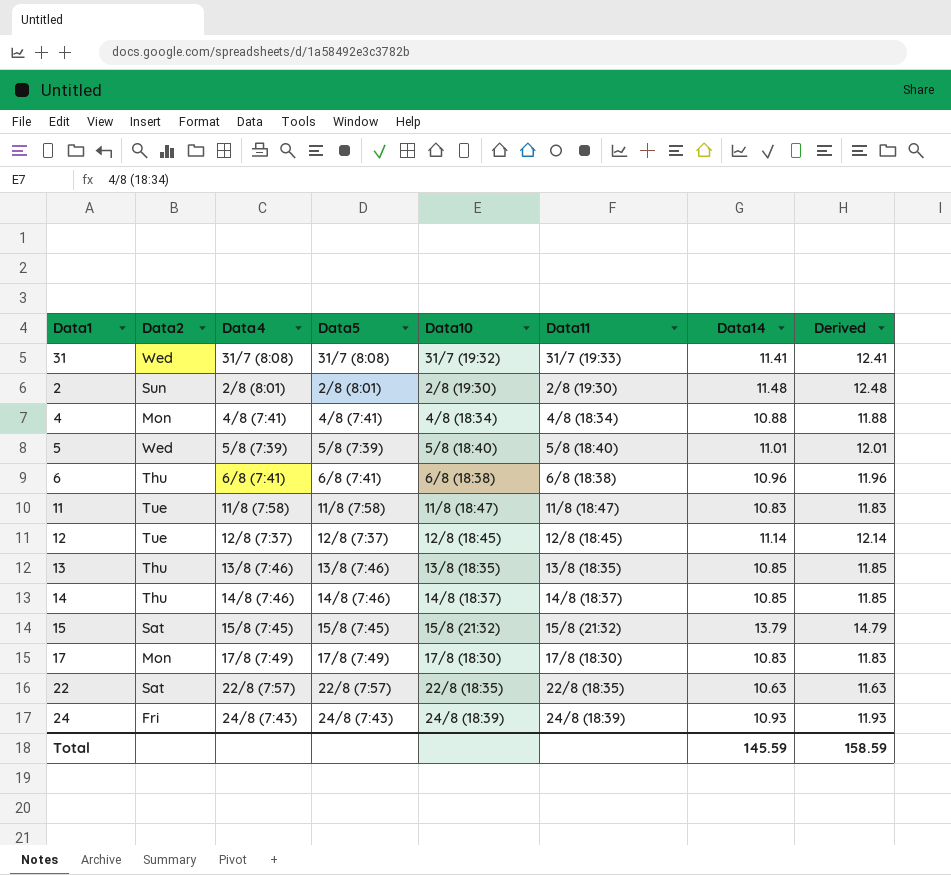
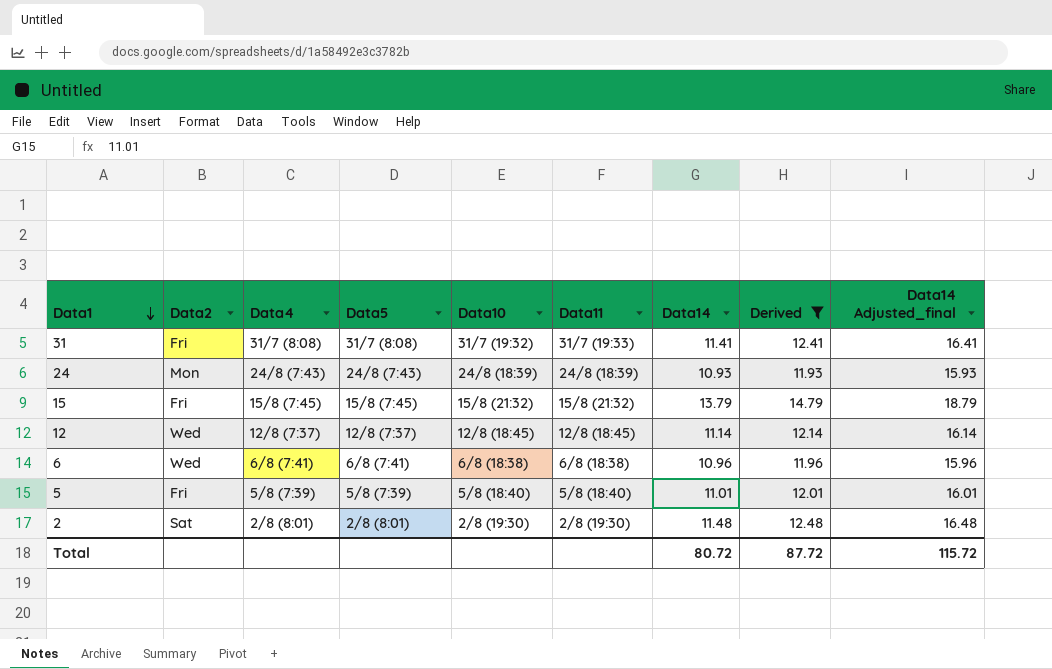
filter: none -> Derived >= 11.93
row order: none -> Data1 descending
column Data14 Adjusted_final | formula: none -> [Data14] + 5
31 | Data2: Wed -> Fri
24 | Data2: Fri -> Mon
15 | Data2: Sat -> Fri
12 | Data2: Tue -> Wed
6 | Data2: Thu -> Wed
5 | Data2: Wed -> Fri
2 | Data2: Sun -> Sat
Total | Data14: 145.59 -> 80.72
Total | Derived: 158.59 -> 87.72

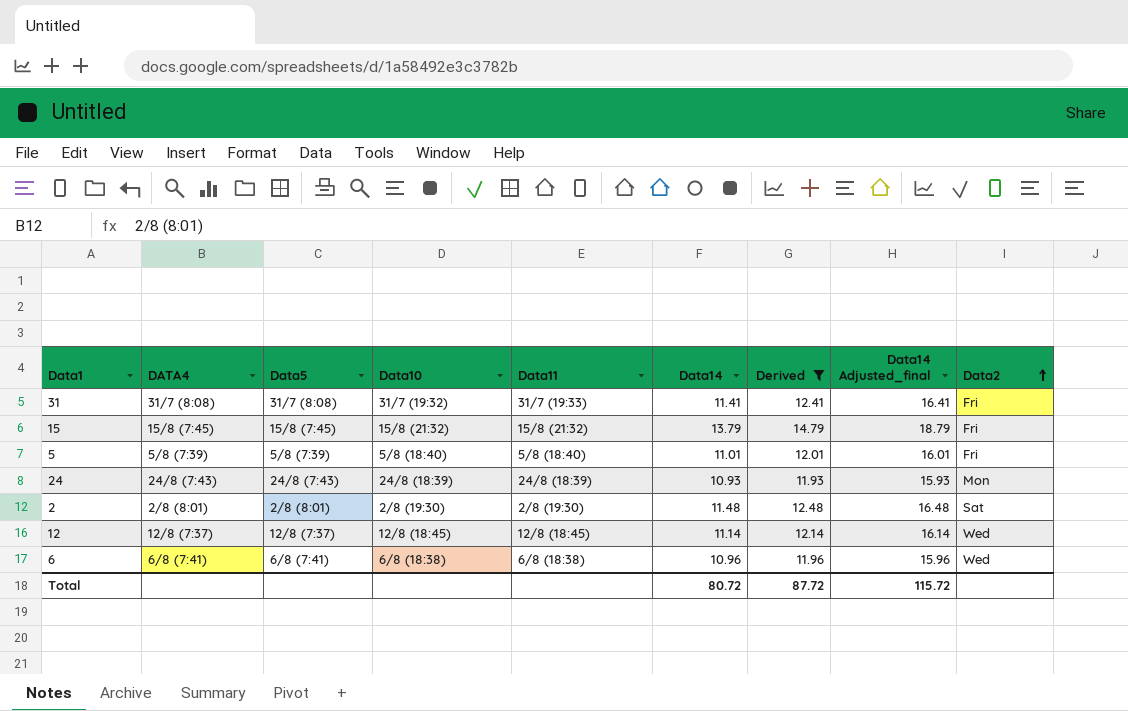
row order: Data1 descending -> Data2 ascending
column name: Data4 -> DATA4
column Data2 | position: 2 -> 9

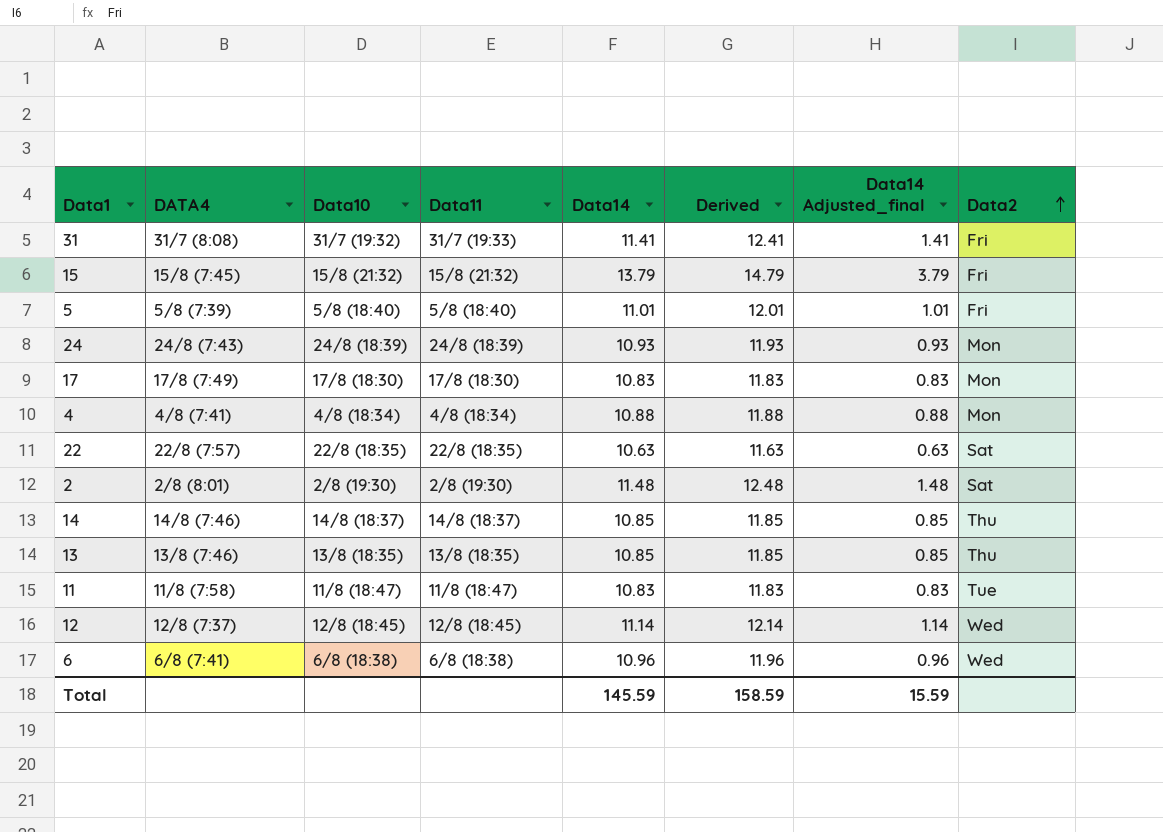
filter: Derived >= 11.93 -> none
column Data5 | position: 3 -> none
column Data14 Adjusted_final | formula: [Data14] + 5 -> [Data14] - 10
Total | Data14: 80.72 -> 145.59
Total | Derived: 87.72 -> 158.59
Total | Data14 Adjusted_final: 115.72 -> 15.59

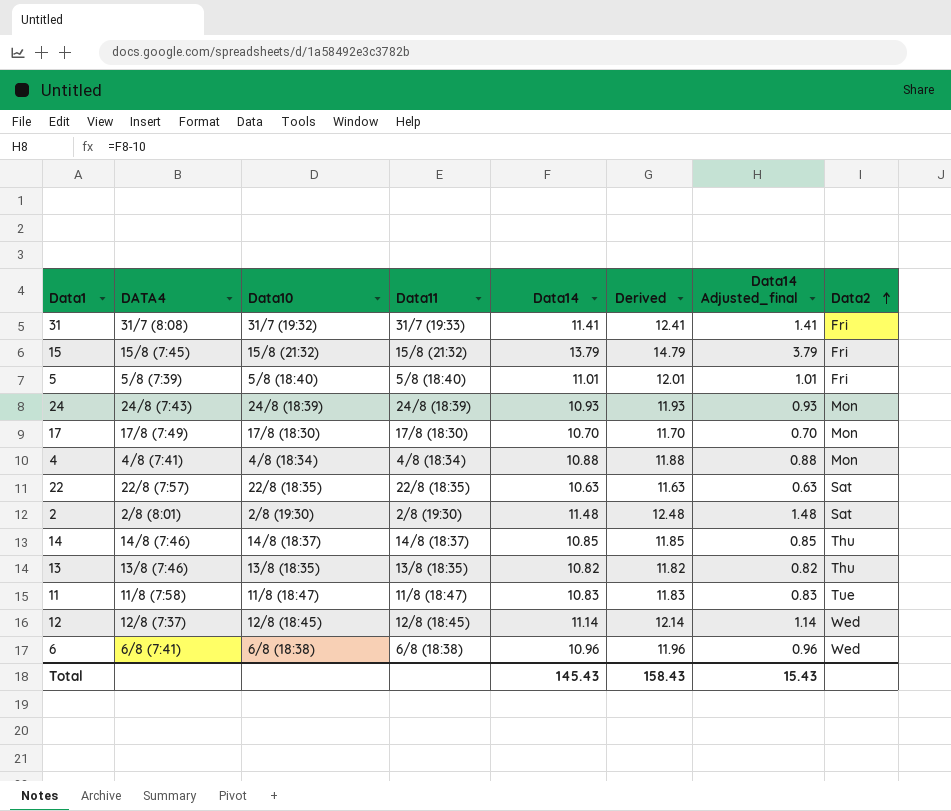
17 | Data14: 10.83 -> 10.70
17 | Derived: 11.83 -> 11.70
17 | Data14 Adjusted_final: 0.83 -> 0.70
13 | Data14: 10.85 -> 10.82
13 | Derived: 11.85 -> 11.82
13 | Data14 Adjusted_final: 0.85 -> 0.82
Total | Data14: 145.59 -> 145.43
Total | Derived: 158.59 -> 158.43
Total | Data14 Adjusted_final: 15.59 -> 15.43

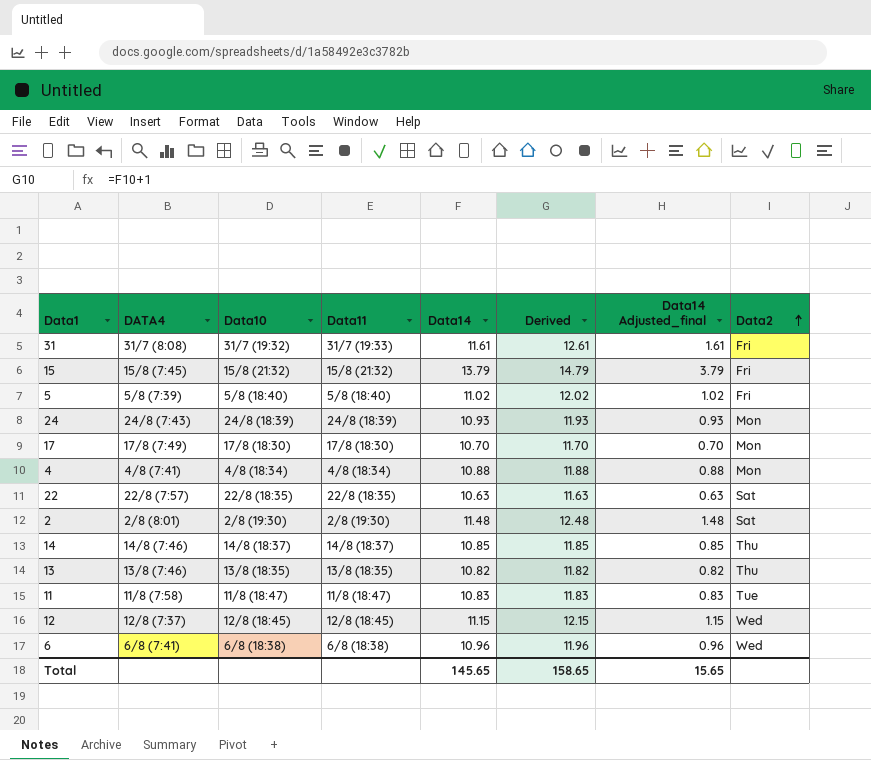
31 | Data14: 11.41 -> 11.61
31 | Derived: 12.41 -> 12.61
31 | Data14 Adjusted_final: 1.41 -> 1.61
5 | Data14: 11.01 -> 11.02
5 | Derived: 12.01 -> 12.02
5 | Data14 Adjusted_final: 1.01 -> 1.02
12 | Data14: 11.14 -> 11.15
12 | Derived: 12.14 -> 12.15
12 | Data14 Adjusted_final: 1.14 -> 1.15
Total | Data14: 145.43 -> 145.65
Total | Derived: 158.43 -> 158.65
Total | Data14 Adjusted_final: 15.43 -> 15.65

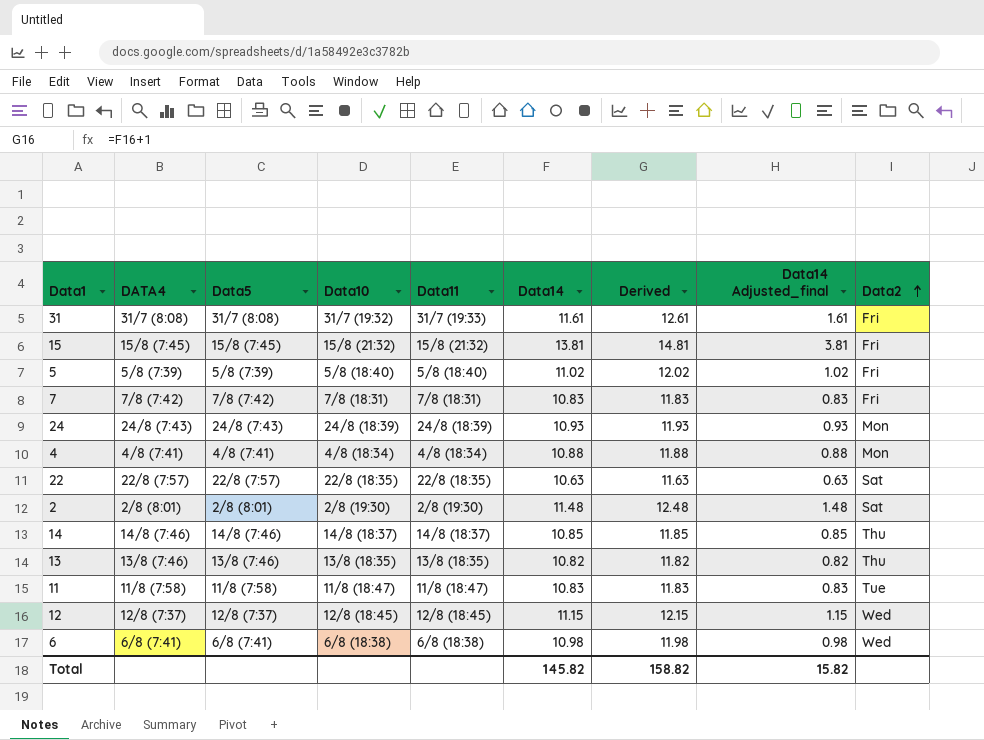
column Data5 | position: none -> 3
row 17: 17/8 (7:49) | 17/8 (18:30) | 17/8 (18:30) | 10.70 | 11.70 | 0.70 | Mon -> none
15 | Data14: 13.79 -> 13.81
15 | Derived: 14.79 -> 14.81
15 | Data14 Adjusted_final: 3.79 -> 3.81
row 7: none -> 7/8 (7:42) | 7/8 (7:42) | 7/8 (18:31) | 7/8 (18:31) | 10.83 | 11.83 | 0.83 | Fri
6 | Data14: 10.96 -> 10.98
6 | Derived: 11.96 -> 11.98
6 | Data14 Adjusted_final: 0.96 -> 0.98
Total | Data14: 145.65 -> 145.82
Total | Derived: 158.65 -> 158.82
Total | Data14 Adjusted_final: 15.65 -> 15.82

